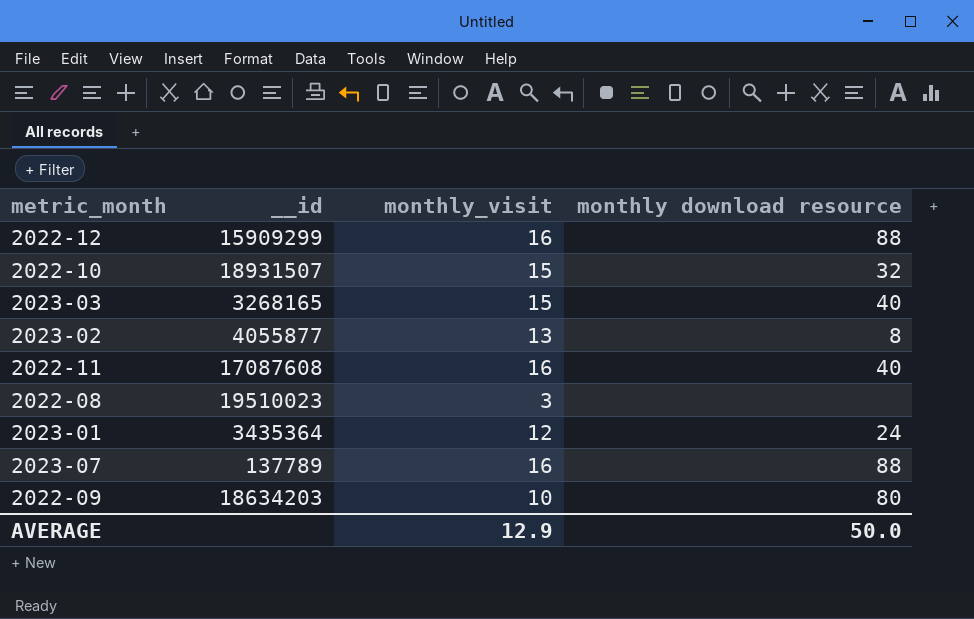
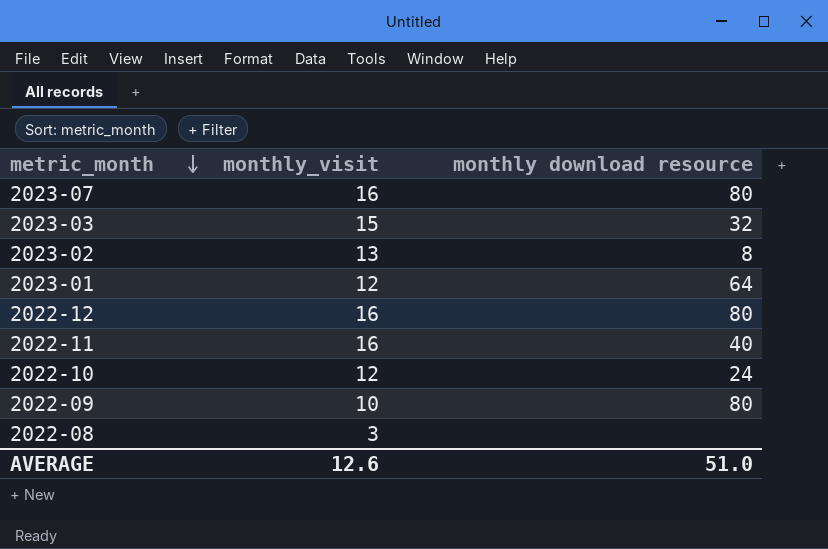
row order: none -> metric_month descending
column __id | position: 2 -> none
2023-07 | monthly download resource: 88 -> 80
2023-03 | monthly download resource: 40 -> 32
2023-01 | monthly download resource: 24 -> 64
2022-12 | monthly download resource: 88 -> 80
2022-10 | monthly_visit: 15 -> 12
2022-10 | monthly download resource: 32 -> 24
AVERAGE | monthly_visit: 12.9 -> 12.6
AVERAGE | monthly download resource: 50.0 -> 51.0

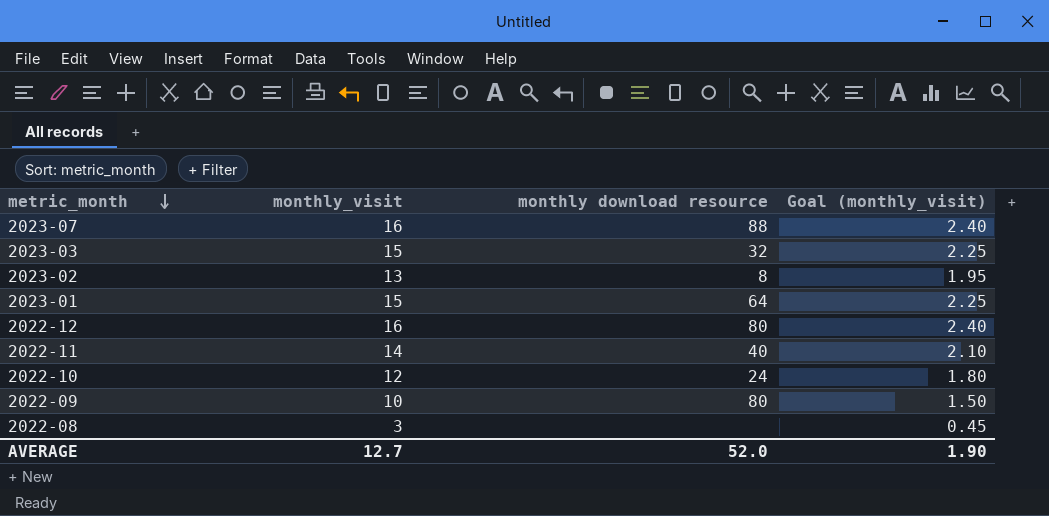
column Goal (monthly_visit) | formula: none -> [monthly_visit] * 0.15
2023-07 | monthly download resource: 80 -> 88
2023-01 | monthly_visit: 12 -> 15
2022-11 | monthly_visit: 16 -> 14
AVERAGE | monthly_visit: 12.6 -> 12.7
AVERAGE | monthly download resource: 51.0 -> 52.0

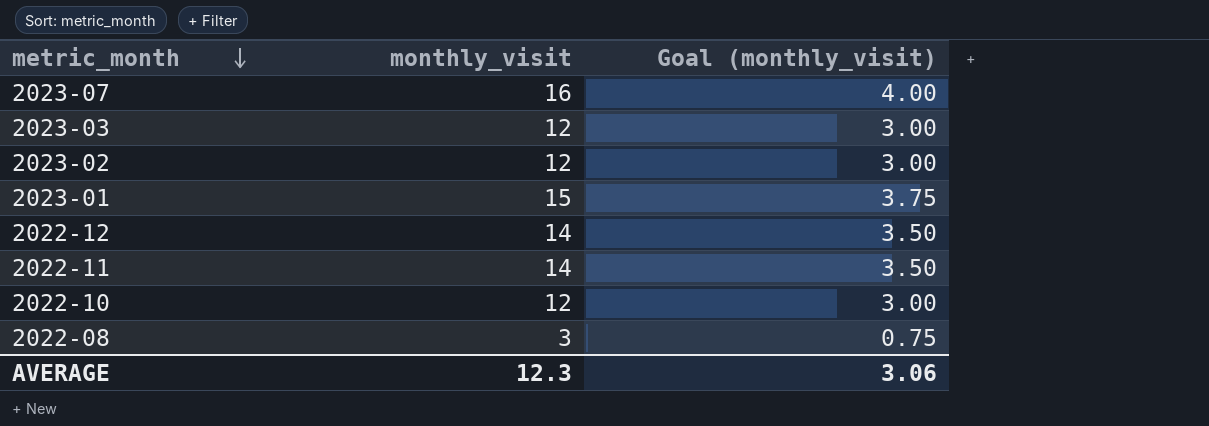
column monthly download resource | position: 3 -> none
column Goal (monthly_visit) | formula: [monthly_visit] * 0.15 -> [monthly_visit] * 0.25
row 2022-09: 10 | 80 | 1.50 -> none
2023-03 | monthly_visit: 15 -> 12
2023-02 | monthly_visit: 13 -> 12
2022-12 | monthly_visit: 16 -> 14
AVERAGE | monthly_visit: 12.7 -> 12.3
AVERAGE | Goal (monthly_visit): 1.90 -> 3.06

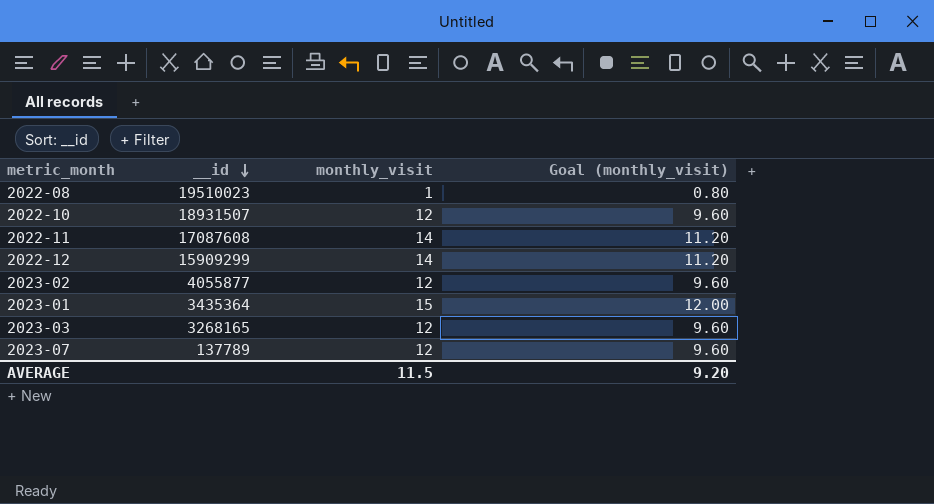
row order: metric_month descending -> __id descending
column __id | position: none -> 2
column Goal (monthly_visit) | formula: [monthly_visit] * 0.25 -> [monthly_visit] * 0.8
2022-08 | monthly_visit: 3 -> 1
2023-07 | monthly_visit: 16 -> 12
AVERAGE | monthly_visit: 12.3 -> 11.5
AVERAGE | Goal (monthly_visit): 3.06 -> 9.20

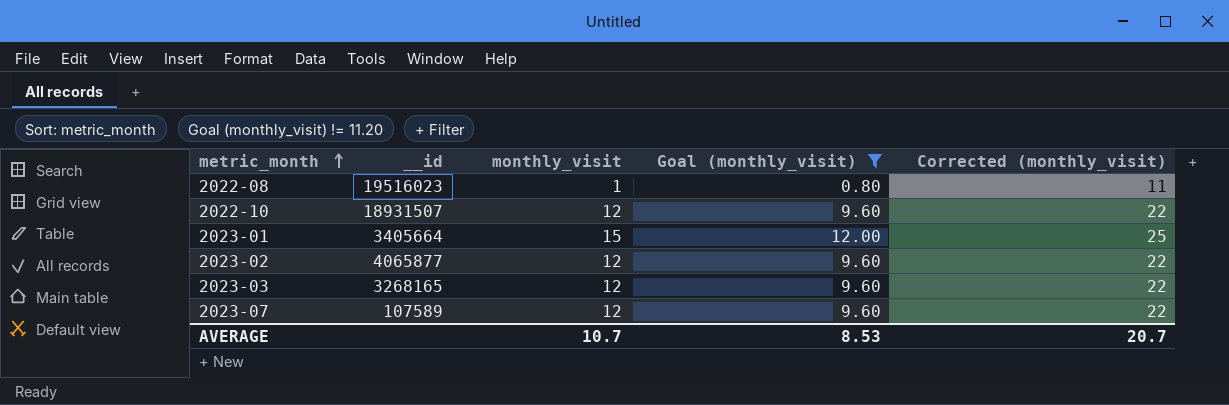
filter: none -> Goal (monthly_visit) != 11.20
row order: __id descending -> metric_month ascending
column Corrected (monthly_visit) | formula: none -> [monthly_visit] + 10
2022-08 | __id: 19510023 -> 19516023
2023-01 | __id: 3435364 -> 3405664
2023-02 | __id: 4055877 -> 4065877
2023-07 | __id: 137789 -> 107589
AVERAGE | monthly_visit: 11.5 -> 10.7
AVERAGE | Goal (monthly_visit): 9.20 -> 8.53

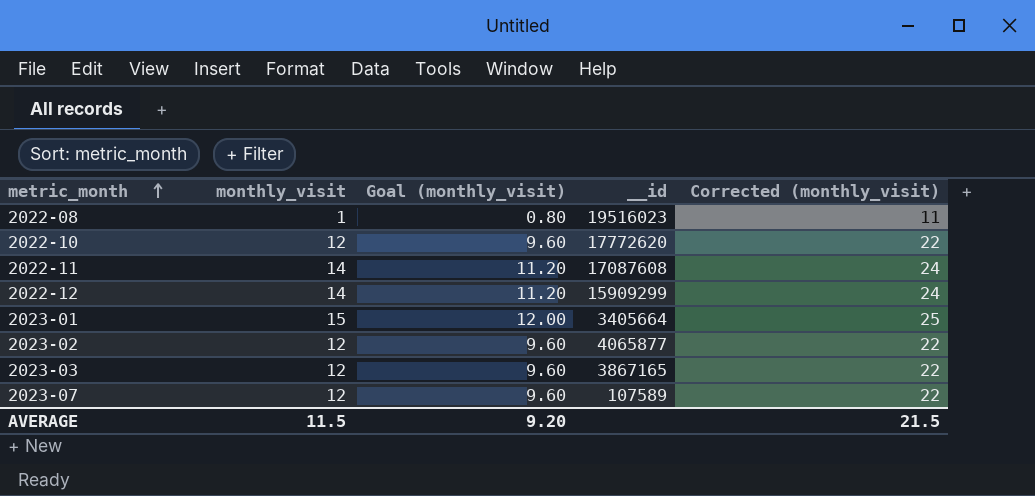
filter: Goal (monthly_visit) != 11.20 -> none
column __id | position: 2 -> 4
2022-10 | __id: 18931507 -> 17772620
2023-03 | __id: 3268165 -> 3867165
AVERAGE | monthly_visit: 10.7 -> 11.5
AVERAGE | Goal (monthly_visit): 8.53 -> 9.20
AVERAGE | Corrected (monthly_visit): 20.7 -> 21.5

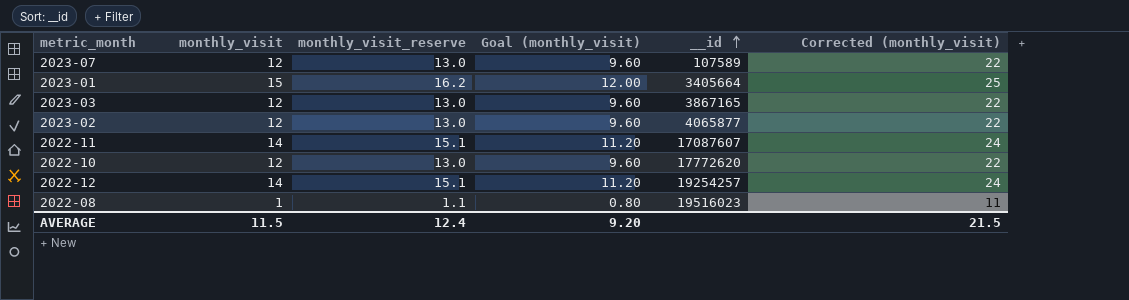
row order: metric_month ascending -> __id ascending
column monthly_visit_reserve | formula: none -> [monthly_visit] * 1.08
2022-11 | __id: 17087608 -> 17087607
2022-12 | __id: 15909299 -> 19254257

